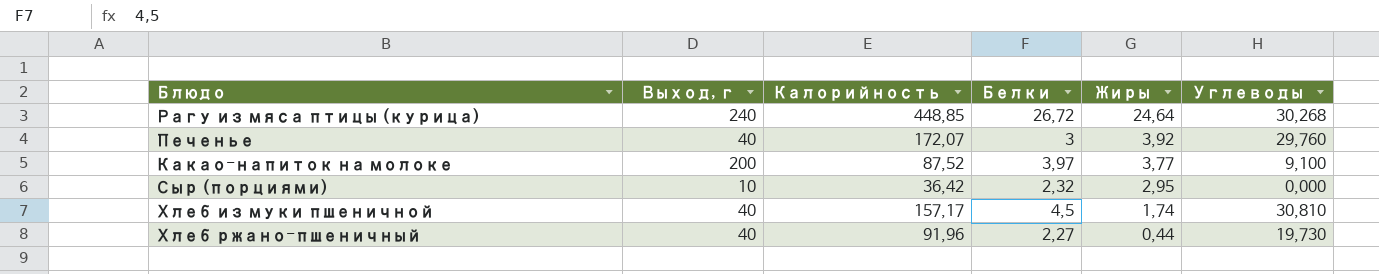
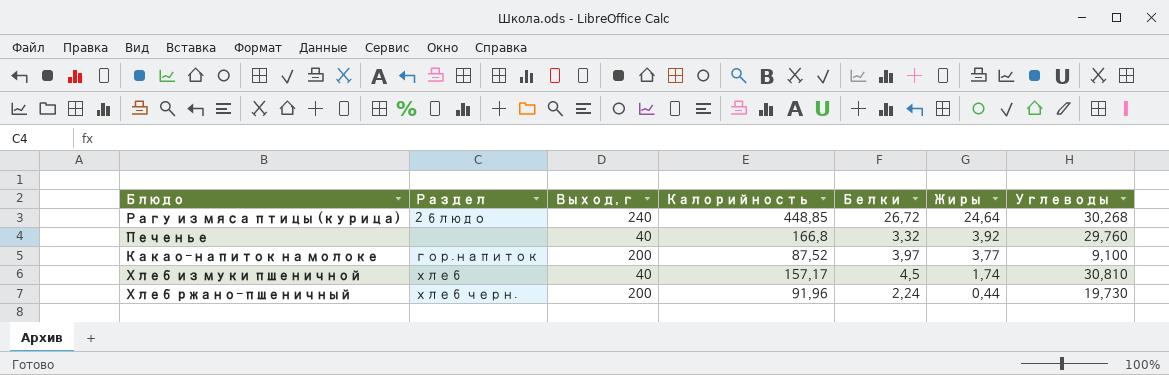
column Раздел | position: none -> 2
row Сыр (порциями): 10 | 36,42 | 2,32 | 2,95 | 0,000 -> none
Печенье | Калорийность: 172,07 -> 166,8
Печенье | Белки: 3 -> 3,32
Хлеб ржано-пшеничный | Выход, г: 40 -> 200
Хлеб ржано-пшеничный | Белки: 2,27 -> 2,24

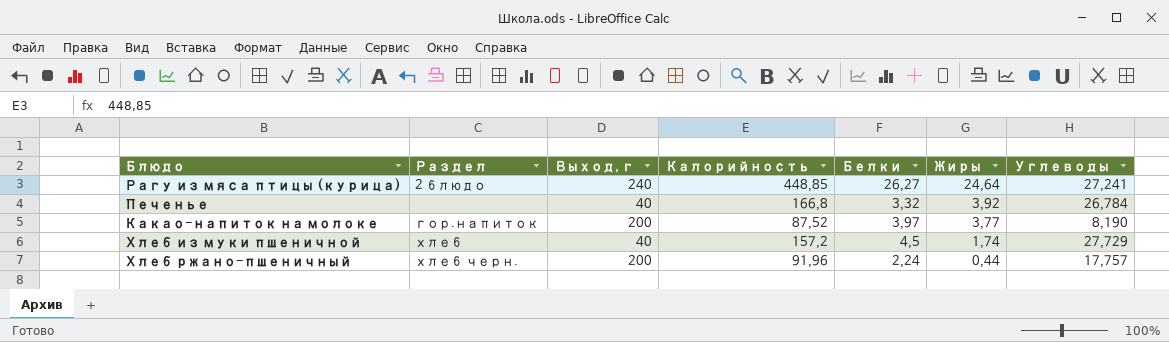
Рагу из мяса птицы (курица) | Белки: 26,72 -> 26,27
Рагу из мяса птицы (курица) | Углеводы: 30,268 -> 27,241
Печенье | Углеводы: 29,760 -> 26,784
Какао-напиток на молоке | Углеводы: 9,100 -> 8,190
Хлеб из муки пшеничной | Калорийность: 157,17 -> 157,2
Хлеб из муки пшеничной | Углеводы: 30,810 -> 27,729
Хлеб ржано-пшеничный | Углеводы: 19,730 -> 17,757

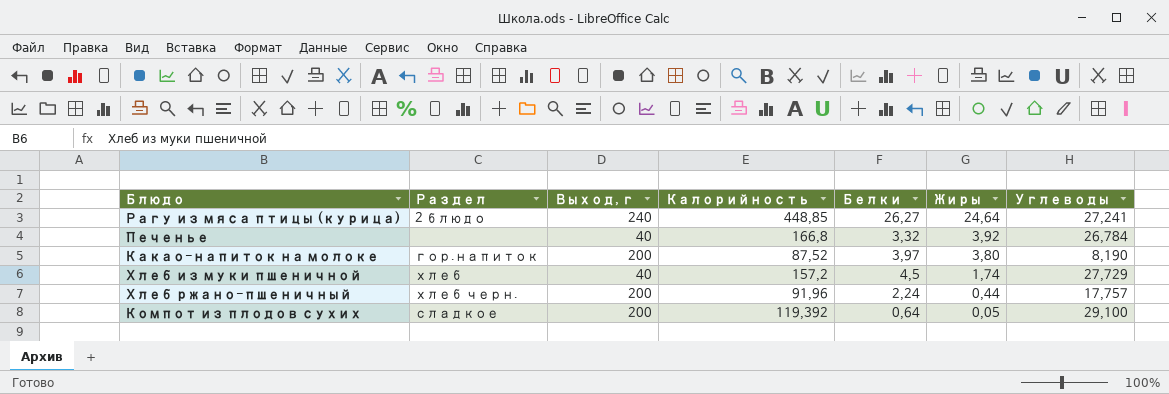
Какао-напиток на молоке | Жиры: 3,77 -> 3,80
row Компот из плодов сухих: none -> сладкое | 200 | 119,392 | 0,64 | 0,05 | 29,100

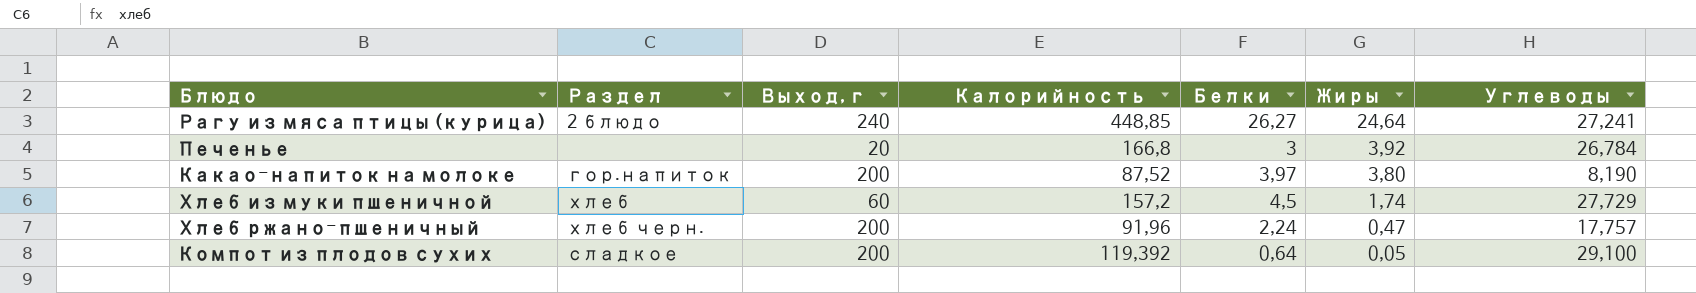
Печенье | Выход, г: 40 -> 20
Печенье | Белки: 3,32 -> 3
Хлеб из муки пшеничной | Выход, г: 40 -> 60
Хлеб ржано-пшеничный | Жиры: 0,44 -> 0,47

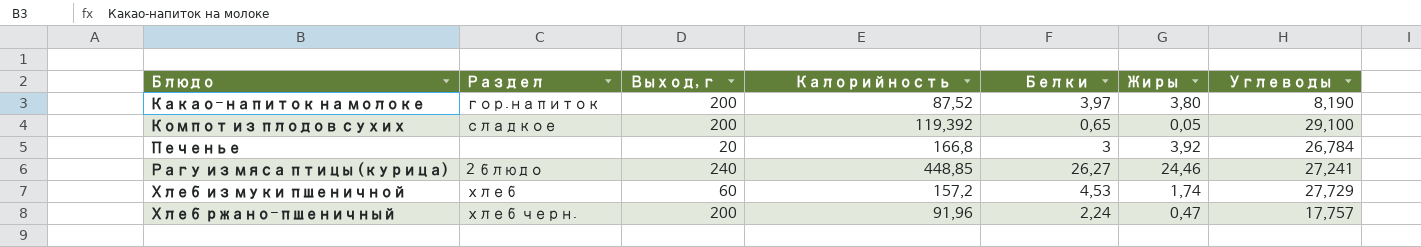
row order: Жиры descending -> Блюдо ascending
Компот из плодов сухих | Белки: 0,64 -> 0,65
Рагу из мяса птицы (курица) | Жиры: 24,64 -> 24,46
Хлеб из муки пшеничной | Белки: 4,5 -> 4,53

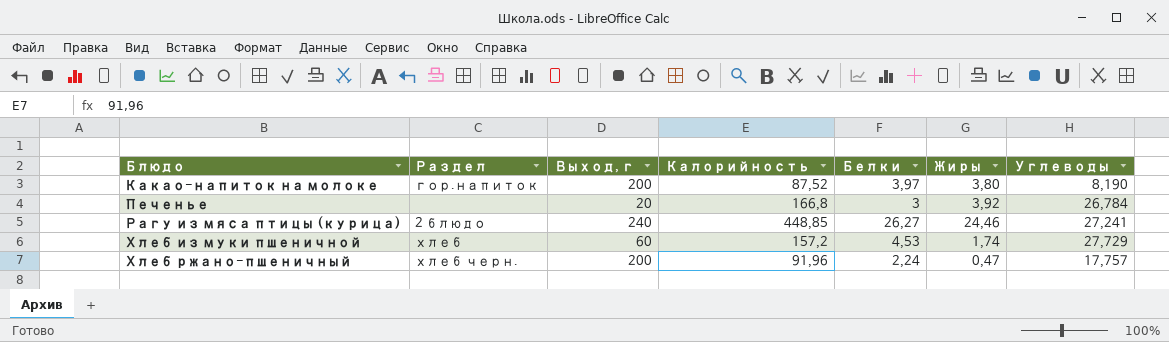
row Компот из плодов сухих: сладкое | 200 | 119,392 | 0,65 | 0,05 | 29,100 -> none

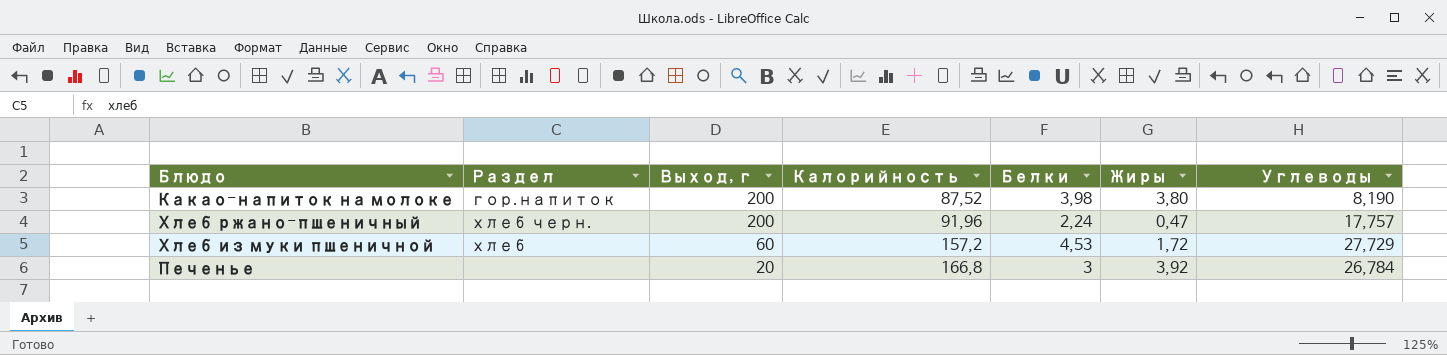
row order: Блюдо ascending -> Выход, г descending
row Рагу из мяса птицы (курица): 2 блюдо | 240 | 448,85 | 26,27 | 24,46 | 27,241 -> none
Какао-напиток на молоке | Белки: 3,97 -> 3,98
Хлеб из муки пшеничной | Жиры: 1,74 -> 1,72

